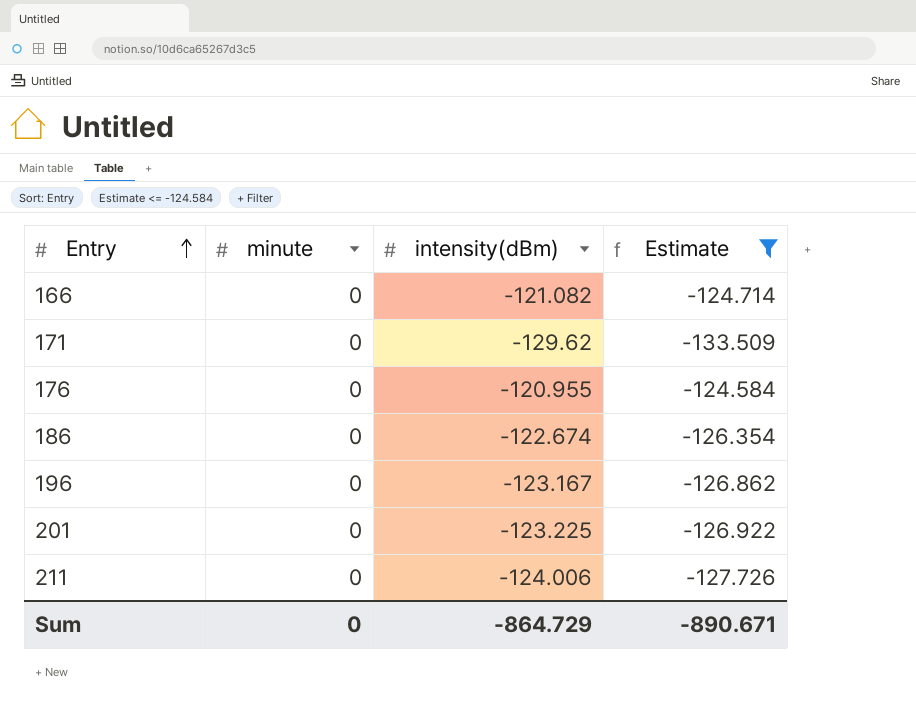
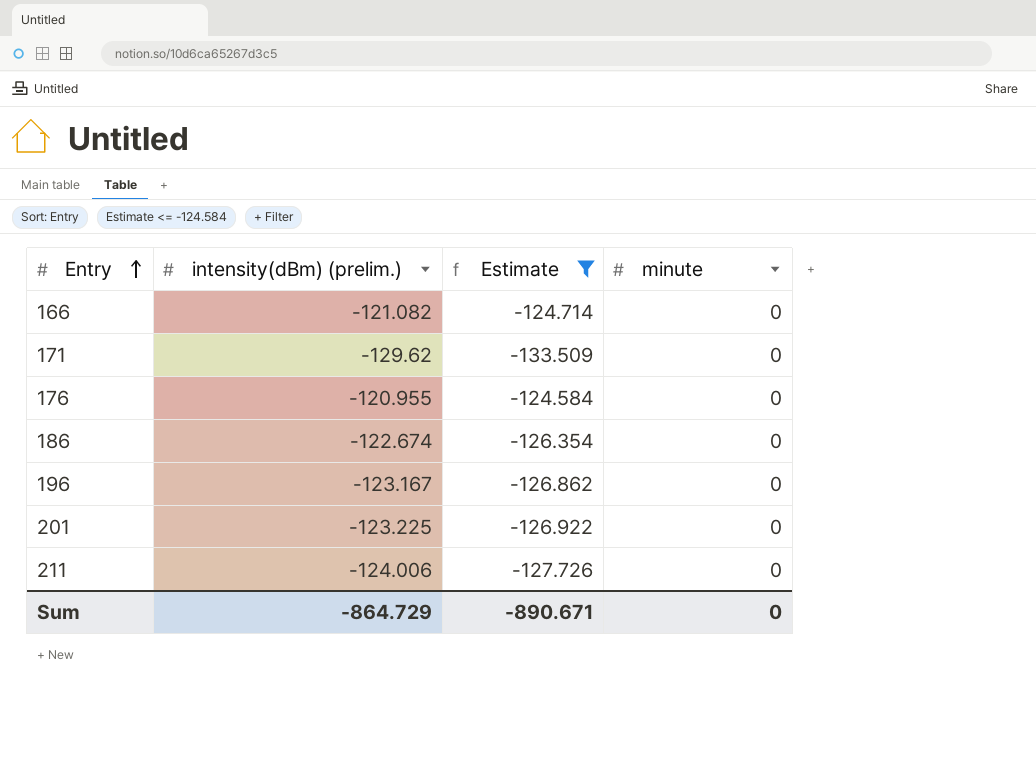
column name: intensity(dBm) -> intensity(dBm) (prelim.)
column minute | position: 2 -> 4

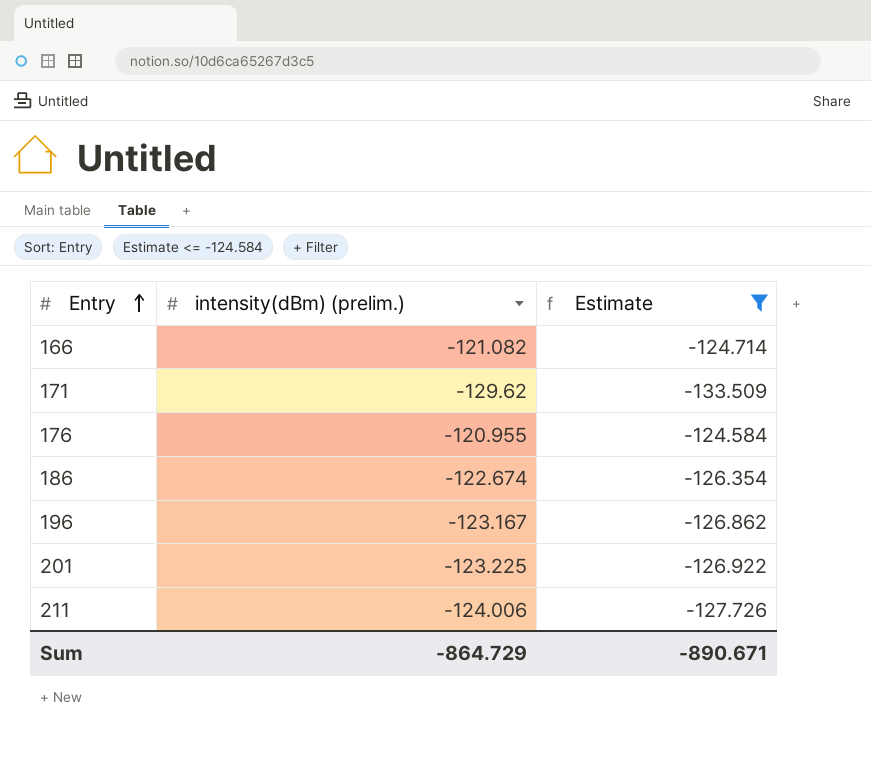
column minute | position: 4 -> none

